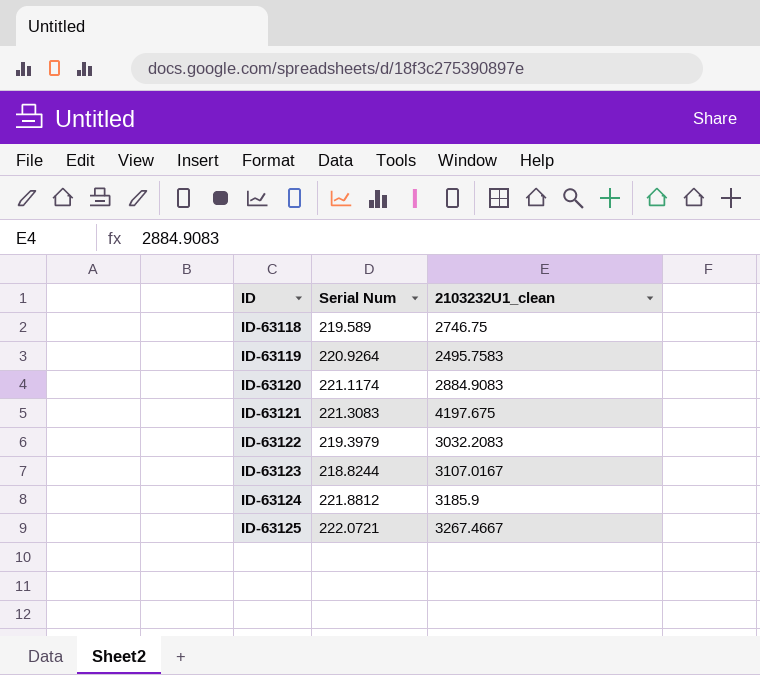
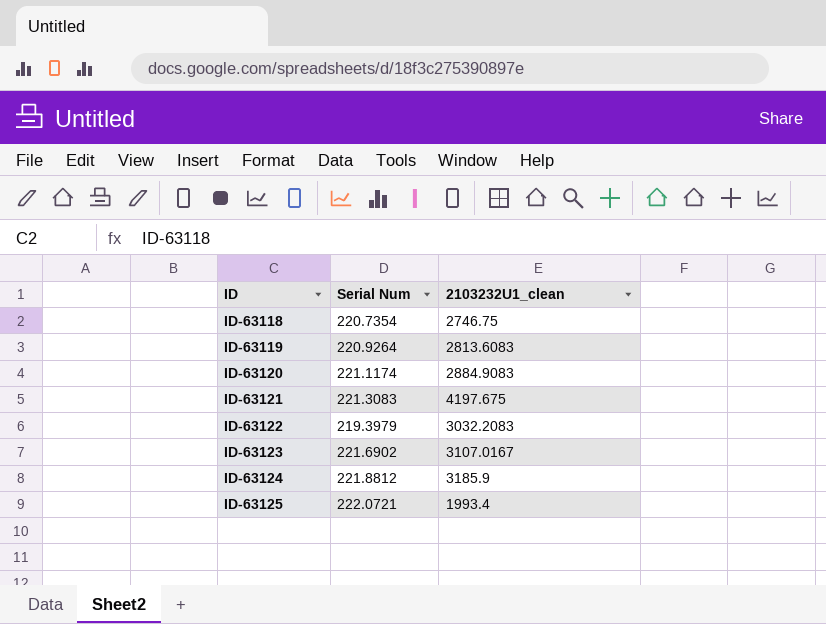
ID-63118 | Serial Num: 219.589 -> 220.7354
ID-63119 | 2103232U1_clean: 2495.7583 -> 2813.6083
ID-63123 | Serial Num: 218.8244 -> 221.6902
ID-63125 | 2103232U1_clean: 3267.4667 -> 1993.4

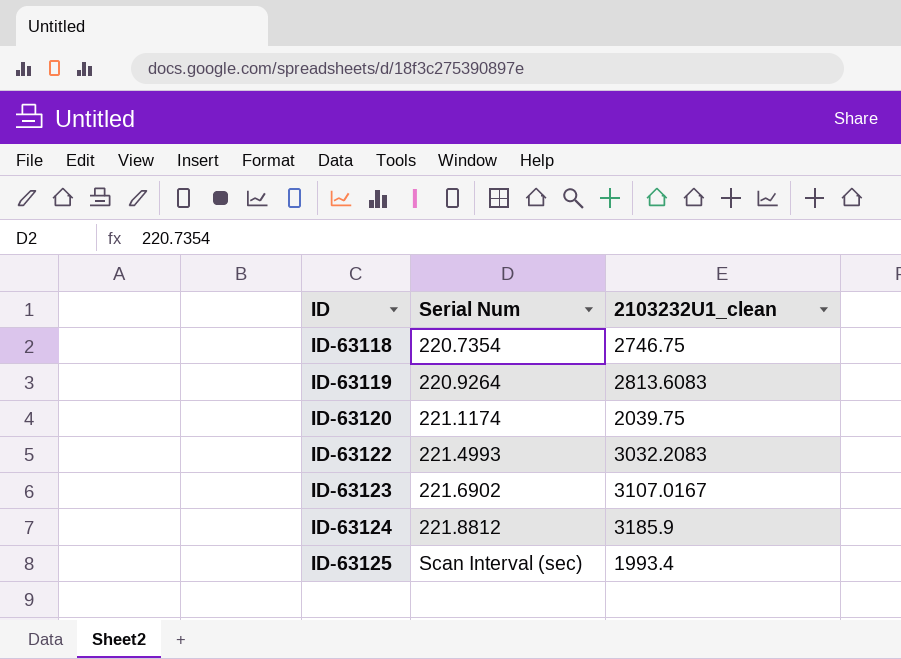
row ID-63121: 221.3083 | 4197.675 -> none
ID-63120 | 2103232U1_clean: 2884.9083 -> 2039.75
ID-63122 | Serial Num: 219.3979 -> 221.4993
ID-63125 | Serial Num: 222.0721 -> Scan Interval (sec)

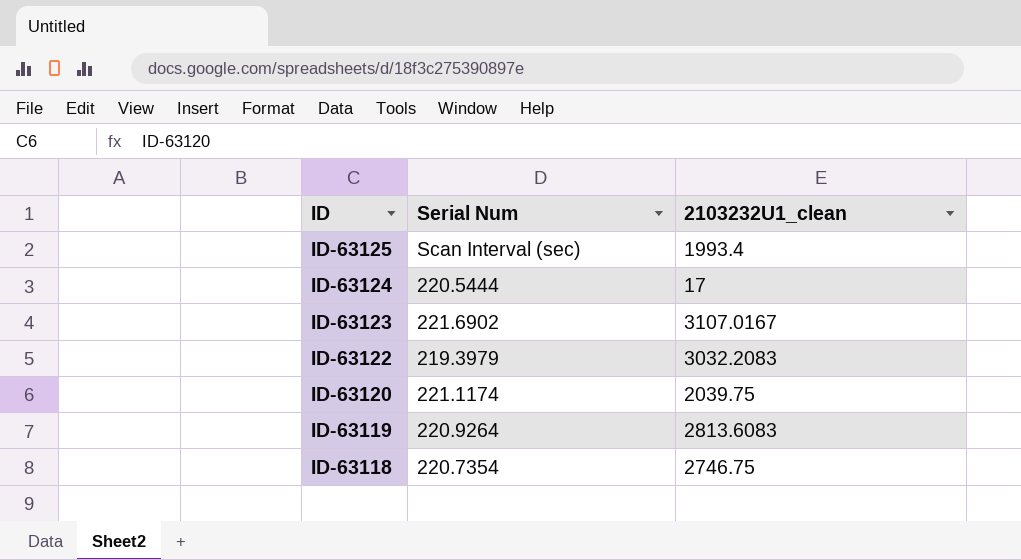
row order: ID ascending -> ID descending
ID-63124 | Serial Num: 221.8812 -> 220.5444
ID-63124 | 2103232U1_clean: 3185.9 -> 17
ID-63122 | Serial Num: 221.4993 -> 219.3979

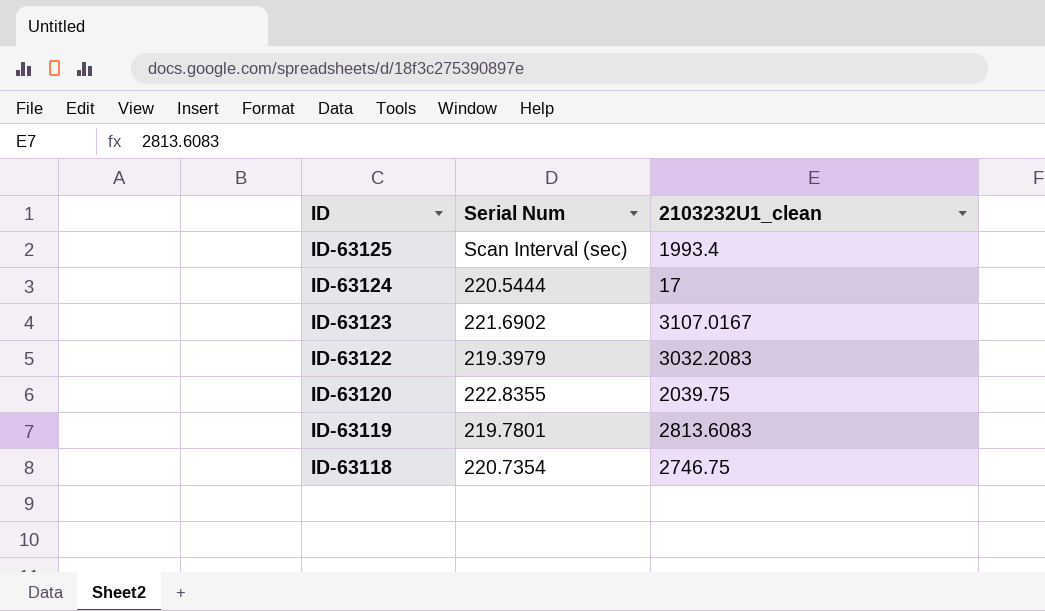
ID-63120 | Serial Num: 221.1174 -> 222.8355
ID-63119 | Serial Num: 220.9264 -> 219.7801

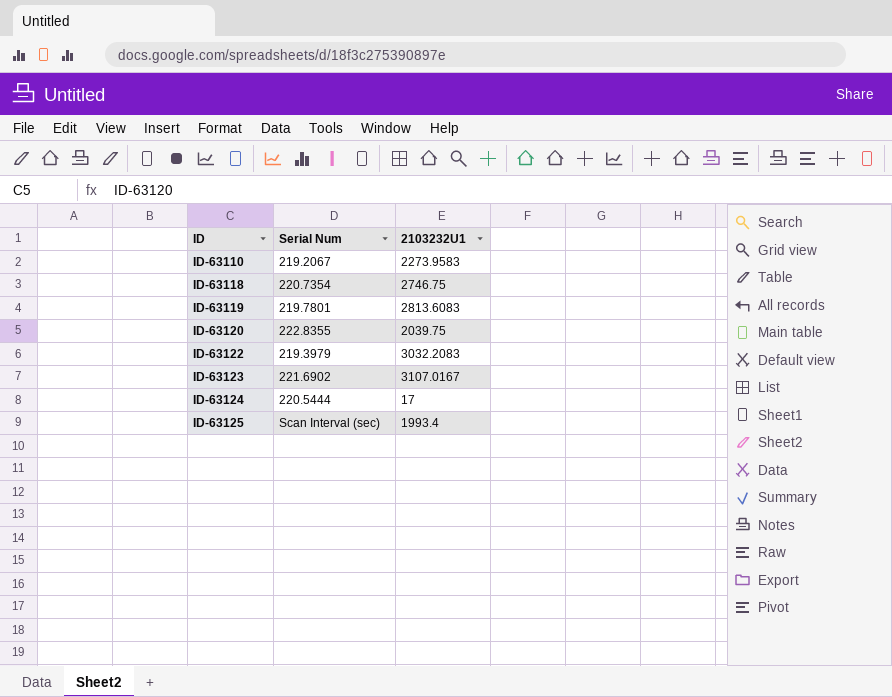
row order: ID descending -> ID ascending
column name: 2103232U1_clean -> 2103232U1
row ID-63110: none -> 219.2067 | 2273.9583

